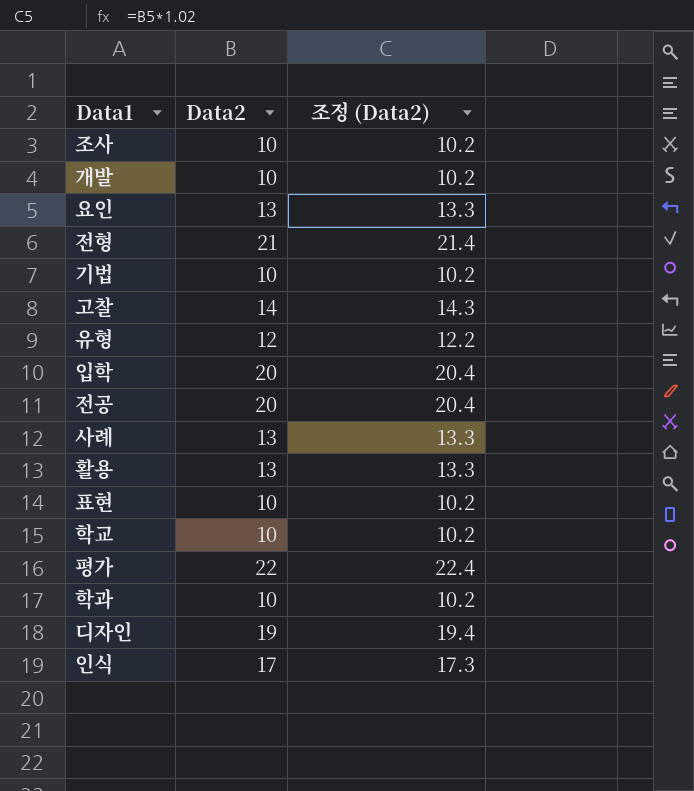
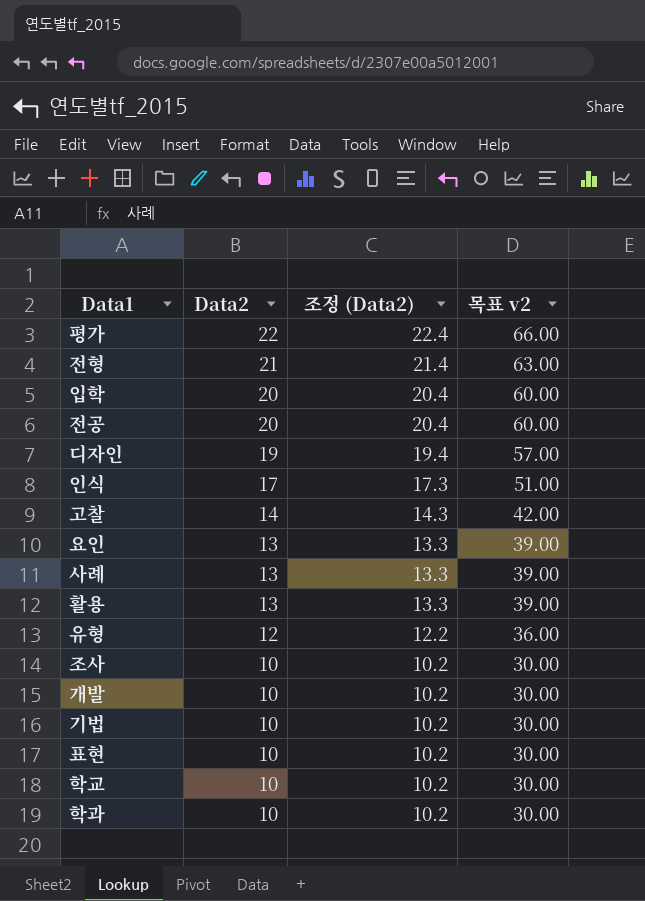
row order: none -> Data2 descending
column 목표 v2 | formula: none -> [Data2] * 3

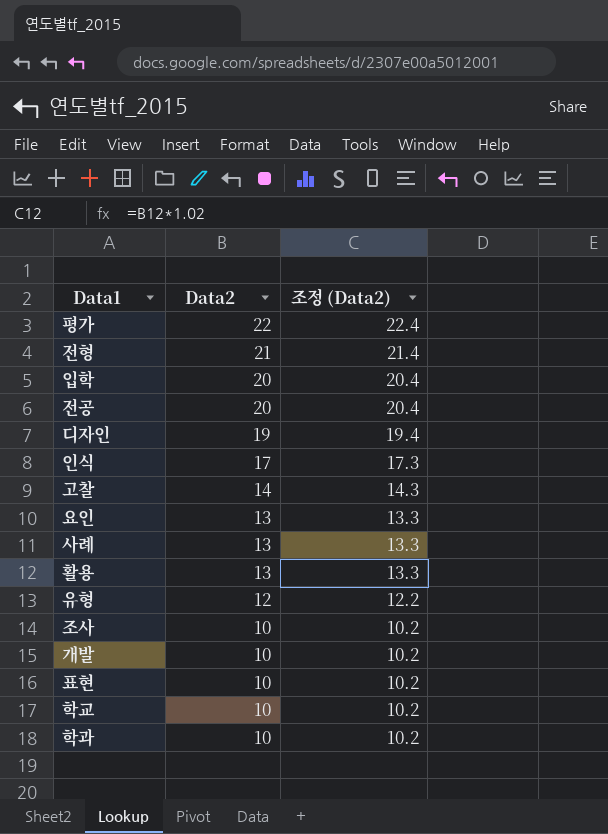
column 목표 v2 | formula: [Data2] * 3 -> none
row 기법: 10 | 10.2 | 30.00 -> none

